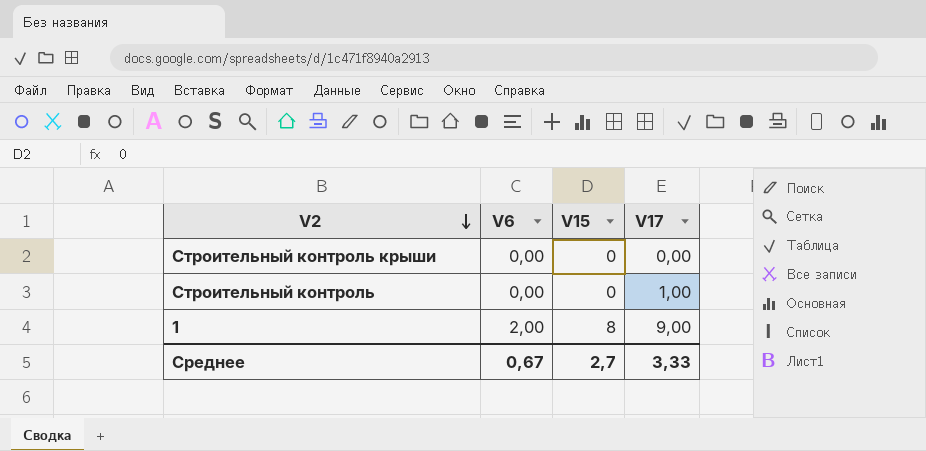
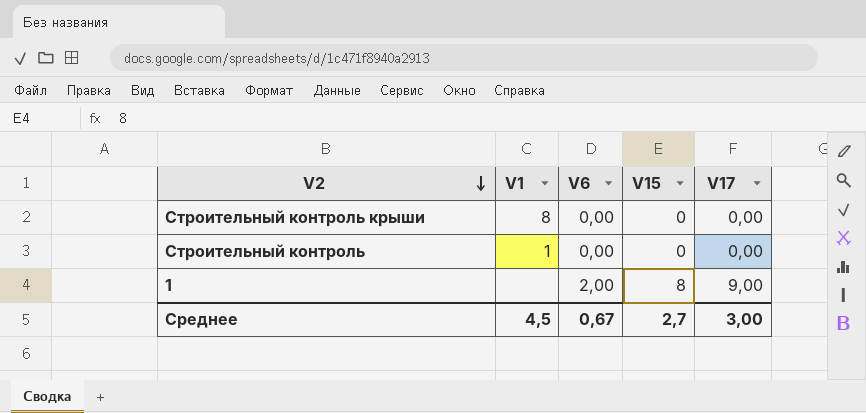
column V1 | position: none -> 2
Строительный контроль | V17: 1,00 -> 0,00
Среднее | V17: 3,33 -> 3,00

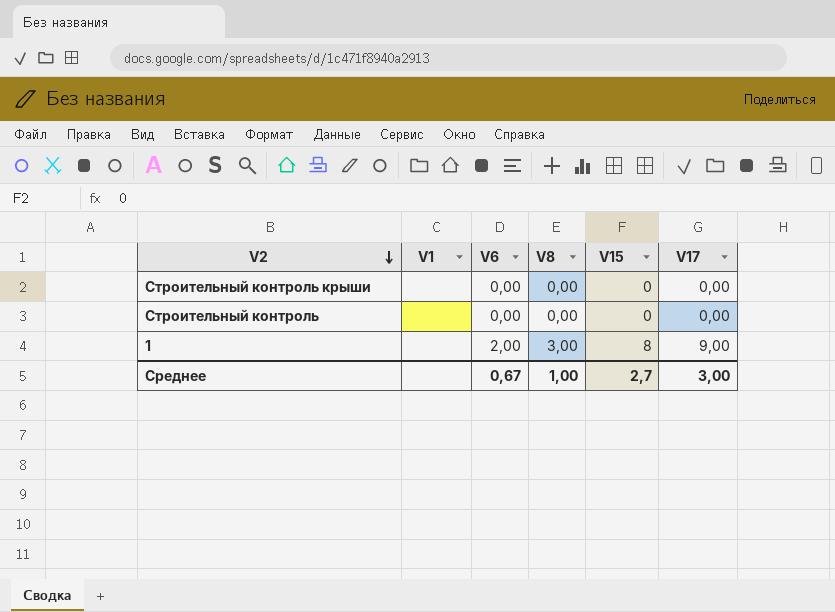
column V8 | position: none -> 4
Строительный контроль крыши | V1: 8 -> none
Строительный контроль | V1: 1 -> none
Среднее | V1: 4,5 -> none

